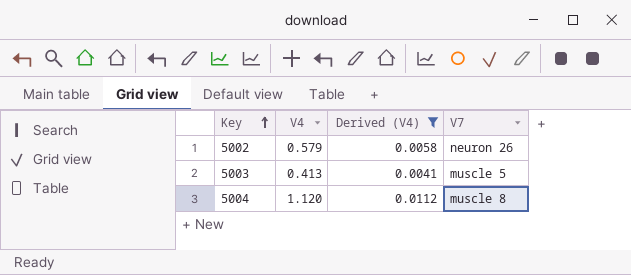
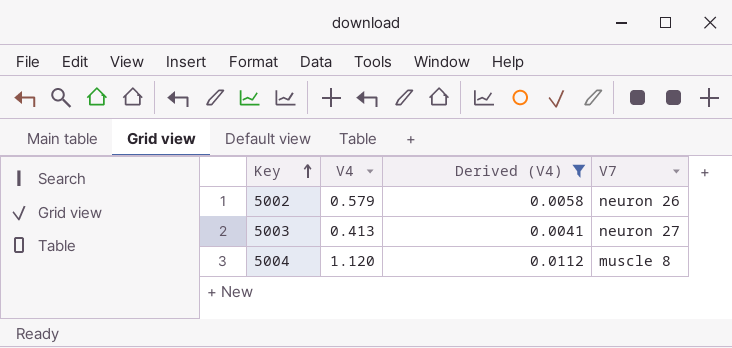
5003 | V7: muscle 5 -> neuron 27

